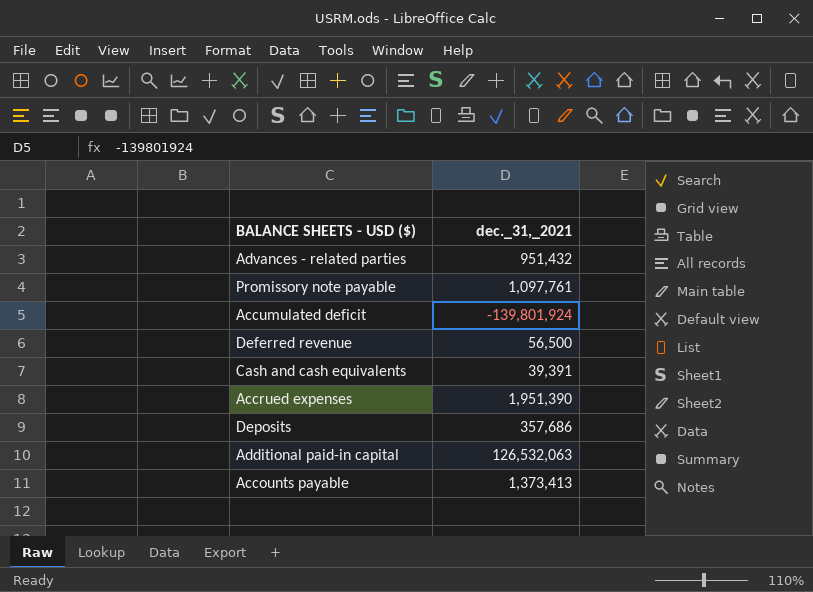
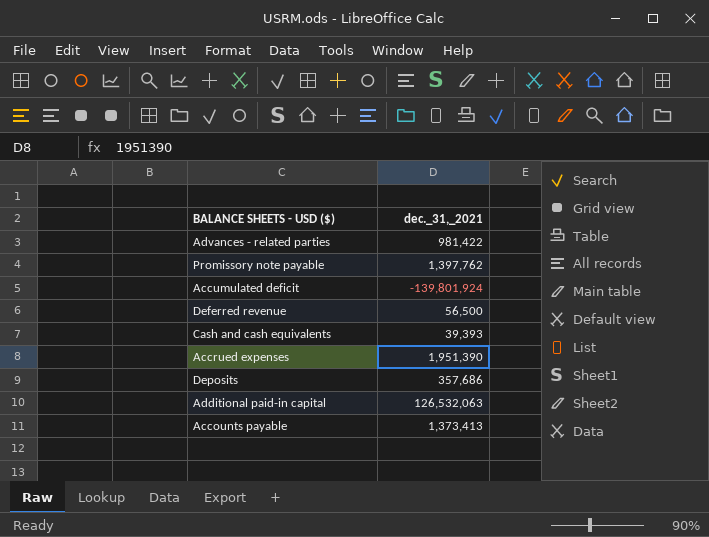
Advances - related parties | dec._31,_2021: 951,432 -> 981,422
Promissory note payable | dec._31,_2021: 1,097,761 -> 1,397,762
Cash and cash equivalents | dec._31,_2021: 39,391 -> 39,393

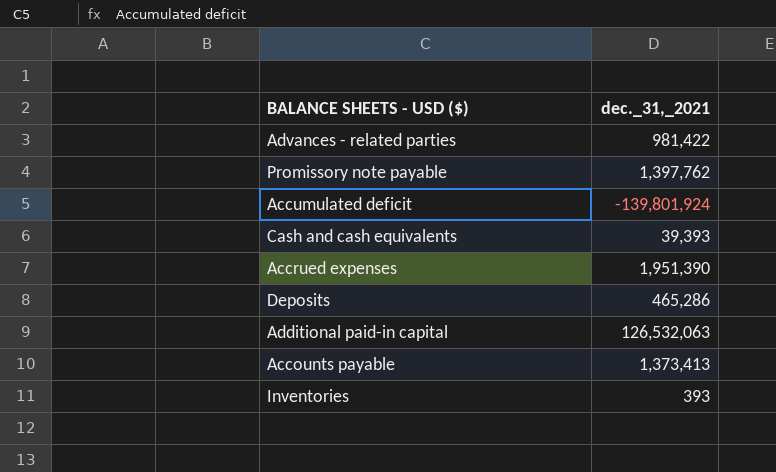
row Deferred revenue: 56,500 -> none
Deposits | dec._31,_2021: 357,686 -> 465,286
row Inventories: none -> 393

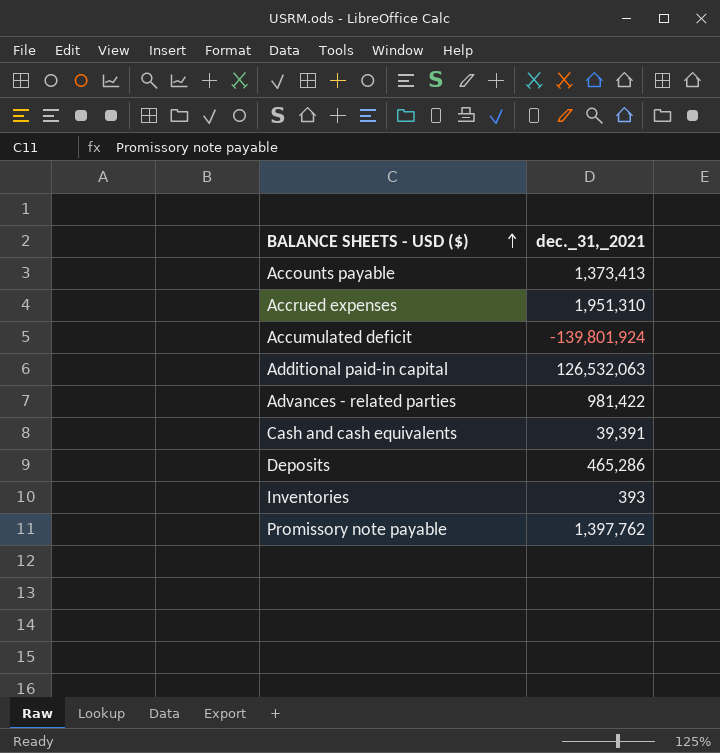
row order: none -> BALANCE SHEETS - USD ($) ascending
Accrued expenses | dec._31,_2021: 1,951,390 -> 1,951,310
Cash and cash equivalents | dec._31,_2021: 39,393 -> 39,391

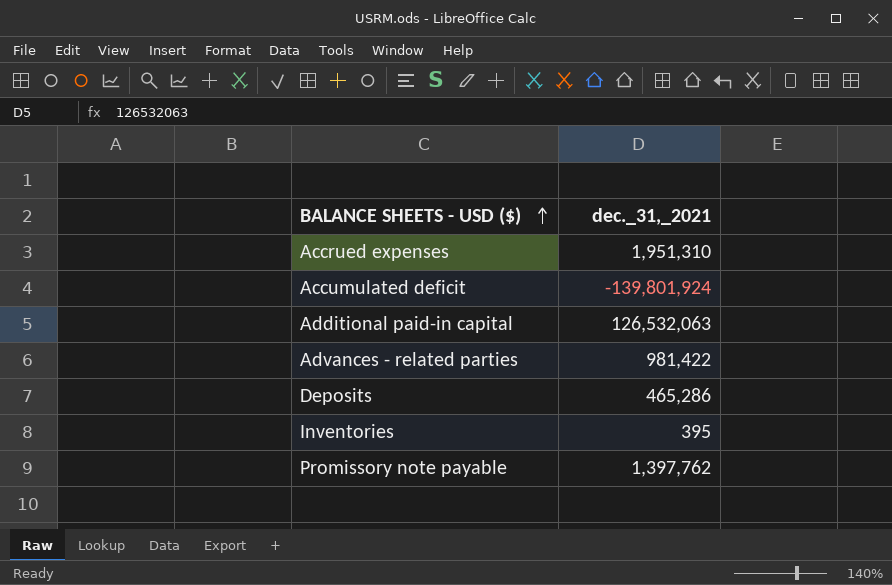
row Accounts payable: 1,373,413 -> none
row Cash and cash equivalents: 39,391 -> none
Inventories | dec._31,_2021: 393 -> 395

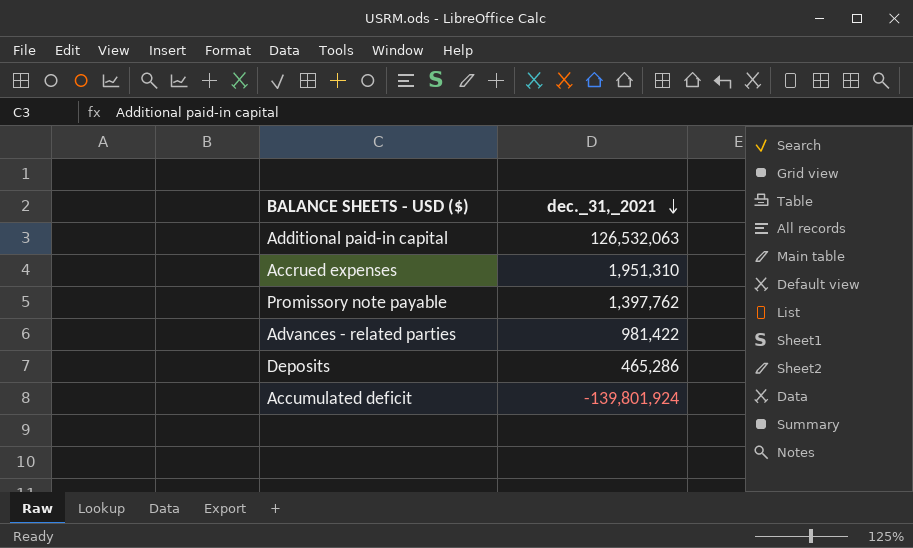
row order: BALANCE SHEETS - USD ($) ascending -> dec._31,_2021 descending
row Inventories: 395 -> none

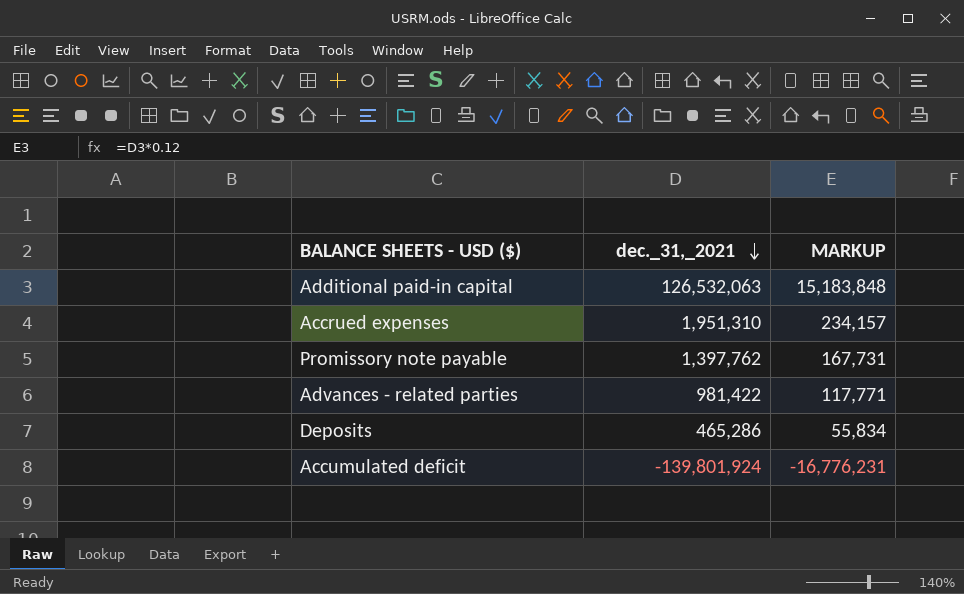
column MARKUP | formula: none -> [dec._31,_2021] * 0.12

